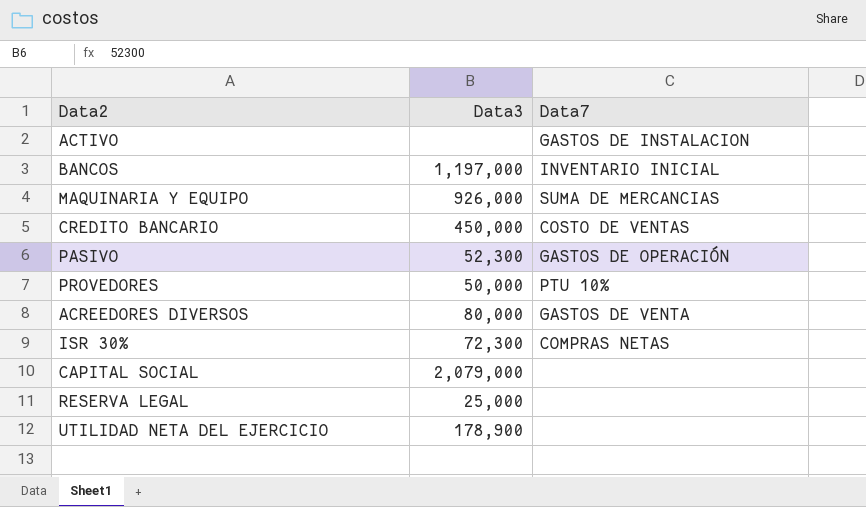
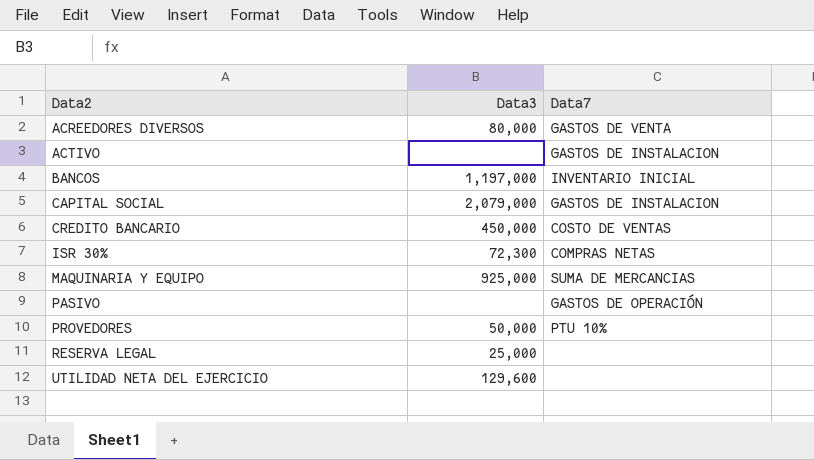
row order: none -> Data2 ascending
CAPITAL SOCIAL | Data7: none -> GASTOS DE INSTALACION
MAQUINARIA Y EQUIPO | Data3: 926,000 -> 925,000
PASIVO | Data3: 52,300 -> none
UTILIDAD NETA DEL EJERCICIO | Data3: 178,900 -> 129,600

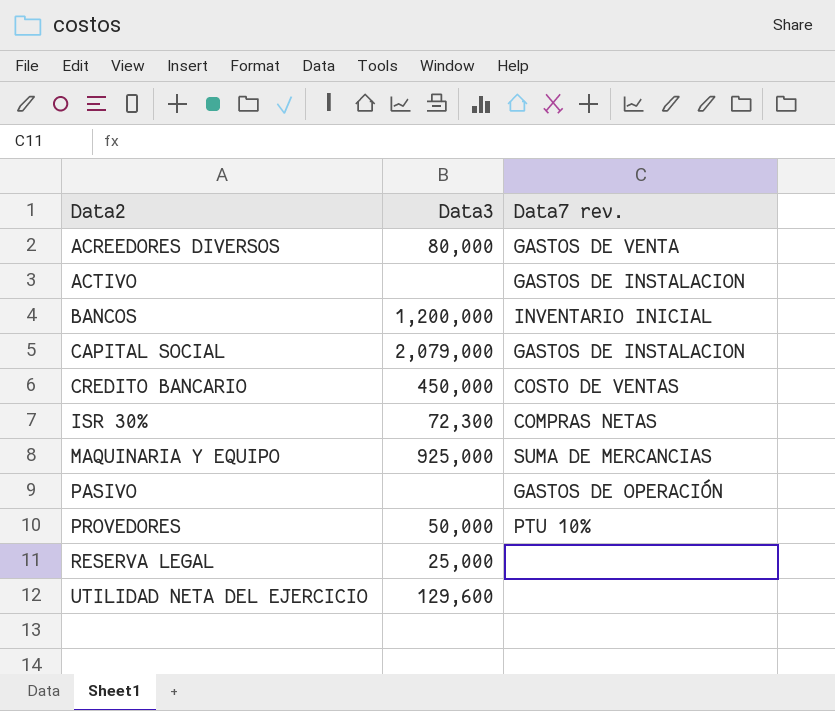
column name: Data7 -> Data7 rev.
BANCOS | Data3: 1,197,000 -> 1,200,000

